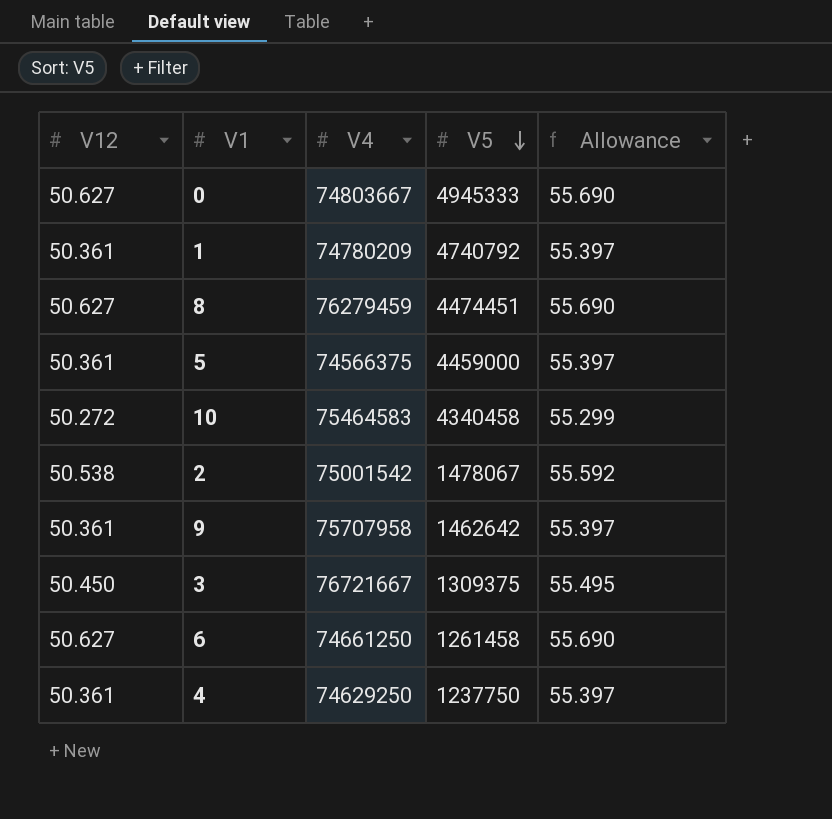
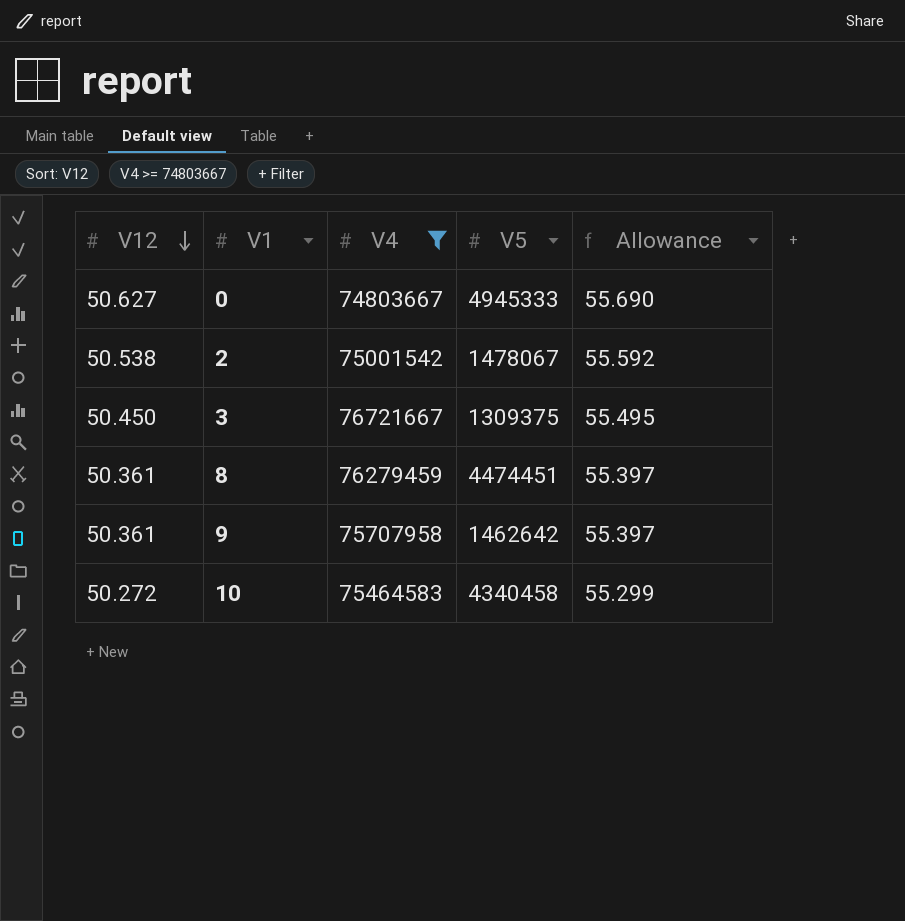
filter: none -> V4 >= 74803667
row order: V5 descending -> V12 descending
8 | V12: 50.627 -> 50.361
8 | Allowance: 55.690 -> 55.397

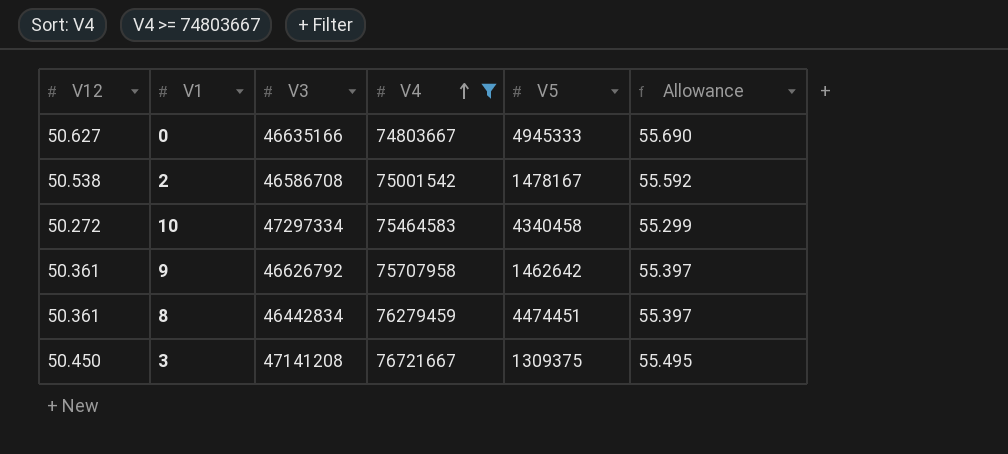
row order: V12 descending -> V4 ascending
column V3 | position: none -> 3
2 | V5: 1478067 -> 1478167

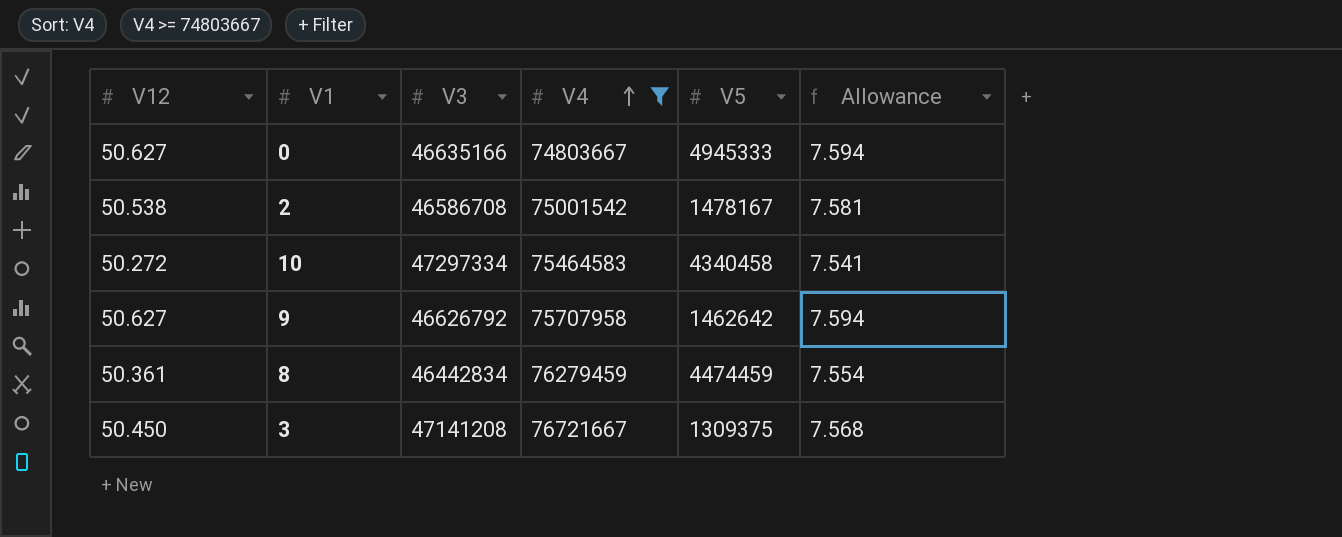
column Allowance | formula: [V12] * 1.1 -> [V12] * 0.15
9 | V12: 50.361 -> 50.627
8 | V5: 4474451 -> 4474459

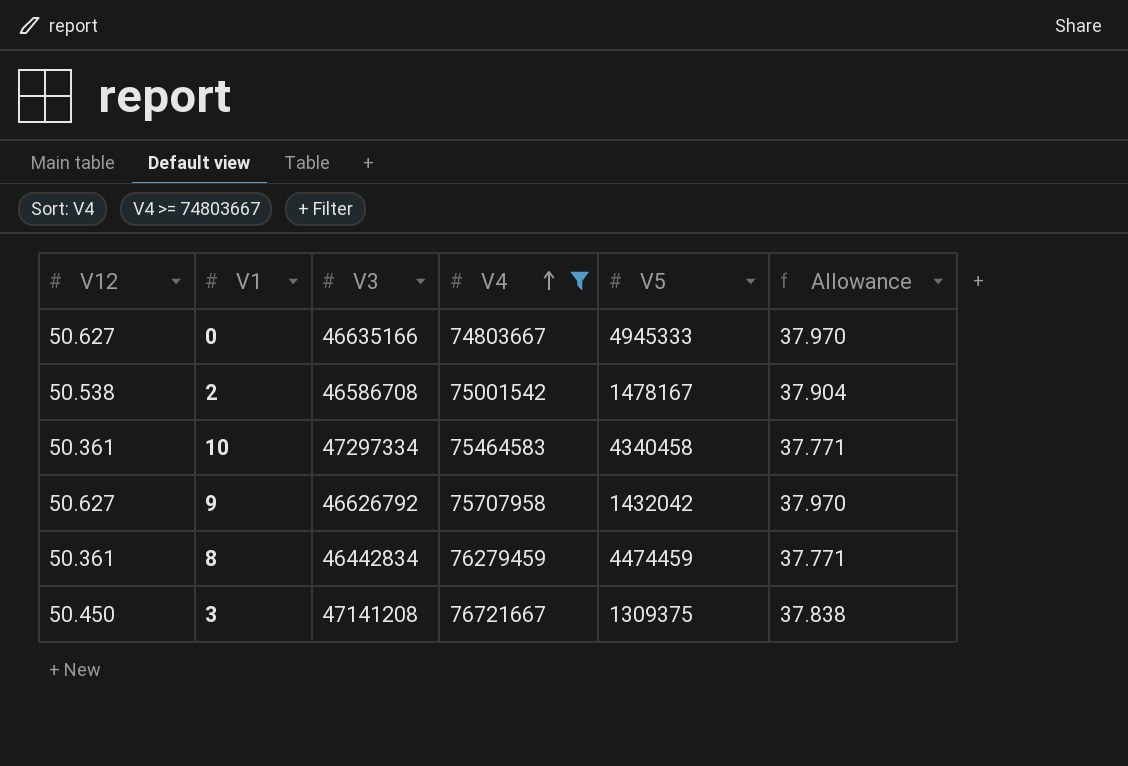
column Allowance | formula: [V12] * 0.15 -> [V12] * 0.75
10 | V12: 50.272 -> 50.361
9 | V5: 1462642 -> 1432042

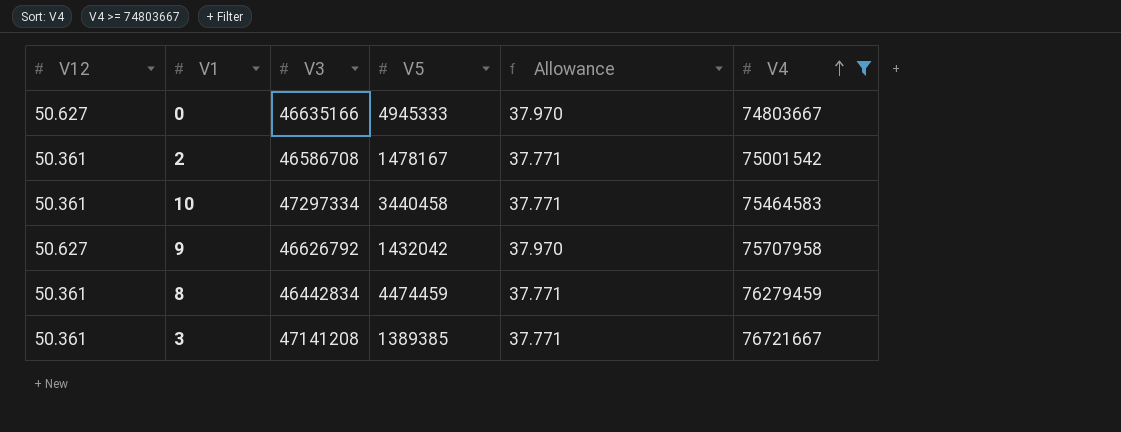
column V4 | position: 4 -> 6
2 | V12: 50.538 -> 50.361
2 | Allowance: 37.904 -> 37.771
10 | V5: 4340458 -> 3440458
3 | V12: 50.450 -> 50.361
3 | V5: 1309375 -> 1389385
3 | Allowance: 37.838 -> 37.771

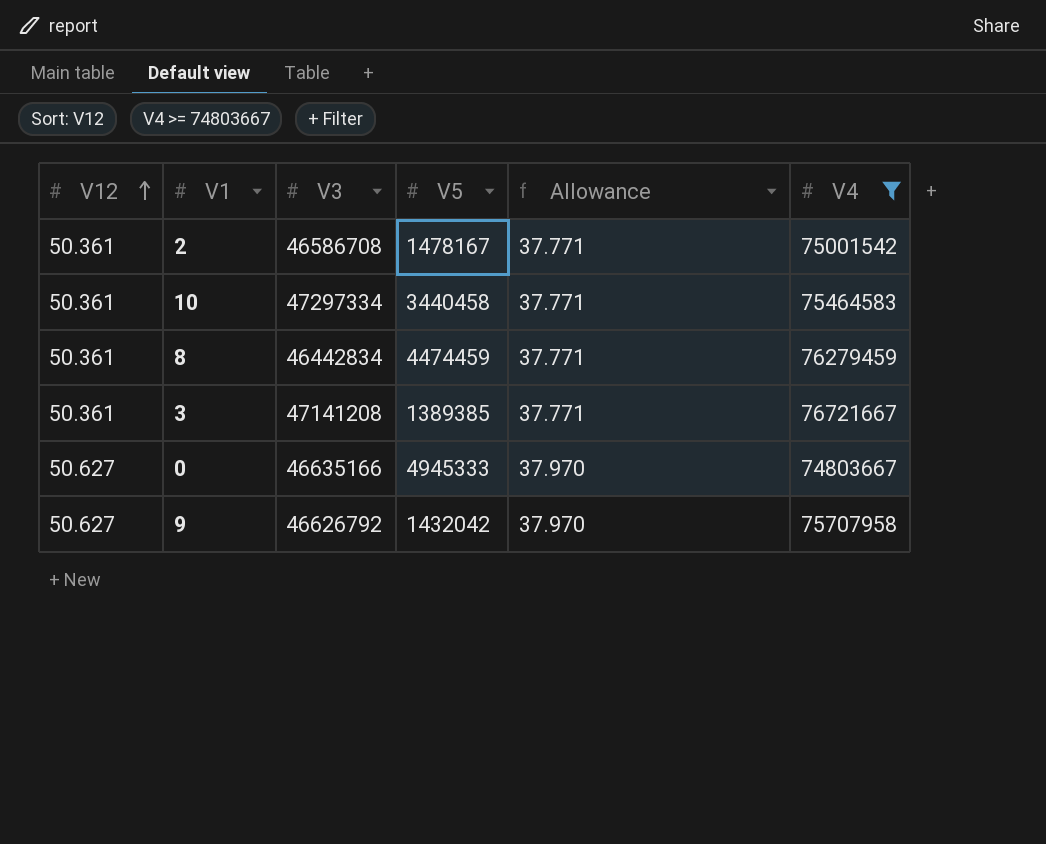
row order: V4 ascending -> V12 ascending

